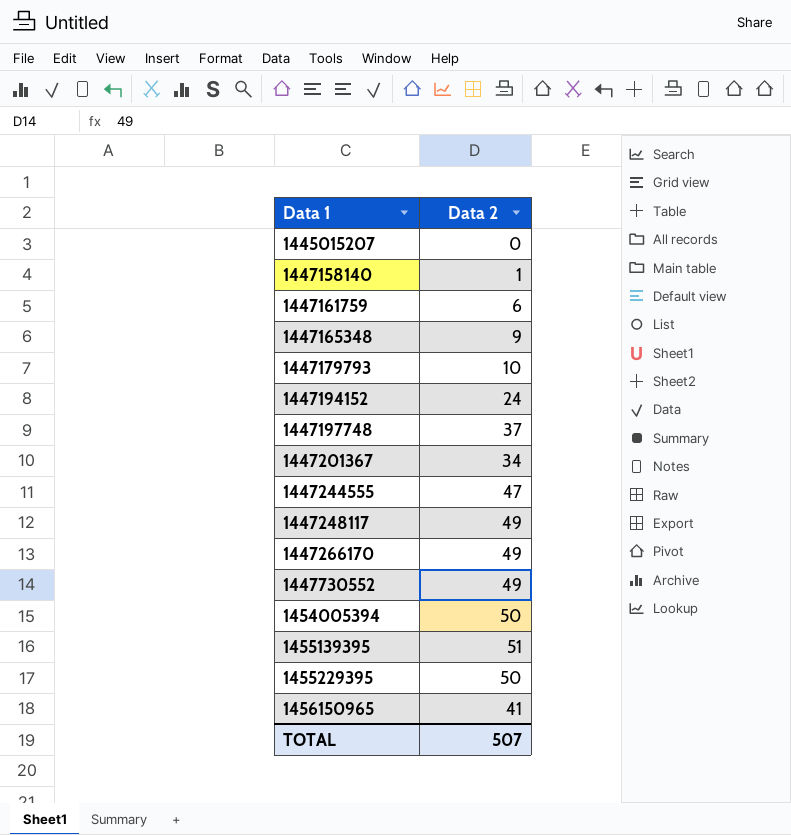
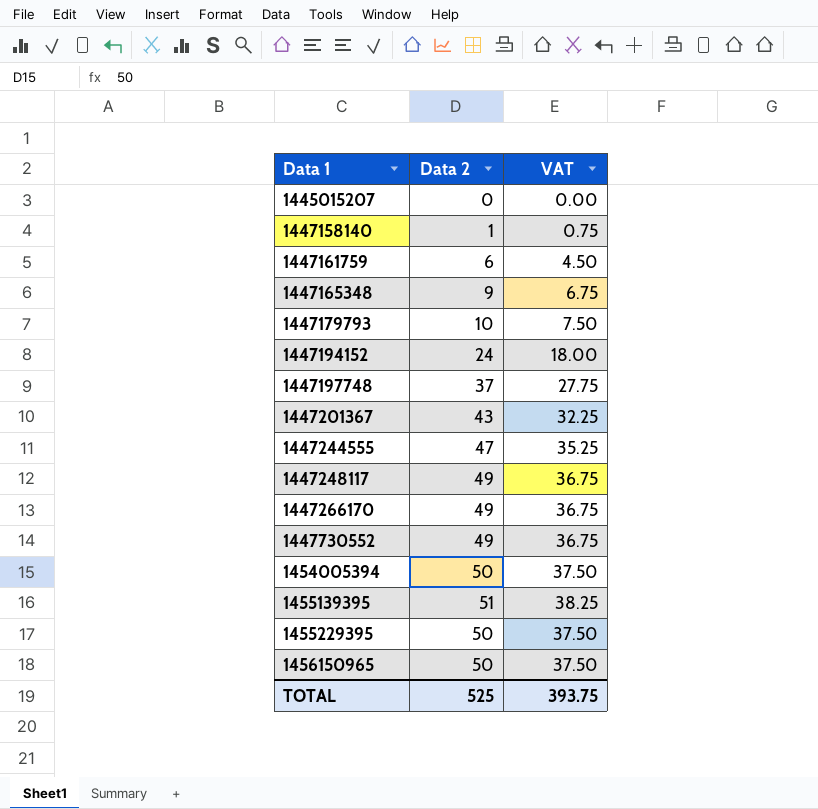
column VAT | formula: none -> [Data 2] * 0.75
1447201367 | Data 2: 34 -> 43
1456150965 | Data 2: 41 -> 50
TOTAL | Data 2: 507 -> 525

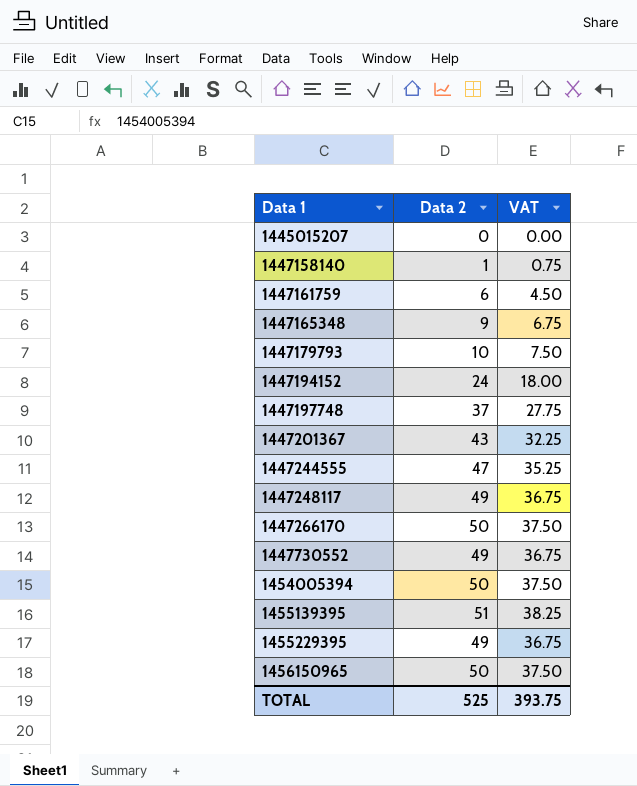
1447266170 | Data 2: 49 -> 50
1447266170 | VAT: 36.75 -> 37.50
1455229395 | Data 2: 50 -> 49
1455229395 | VAT: 37.50 -> 36.75

